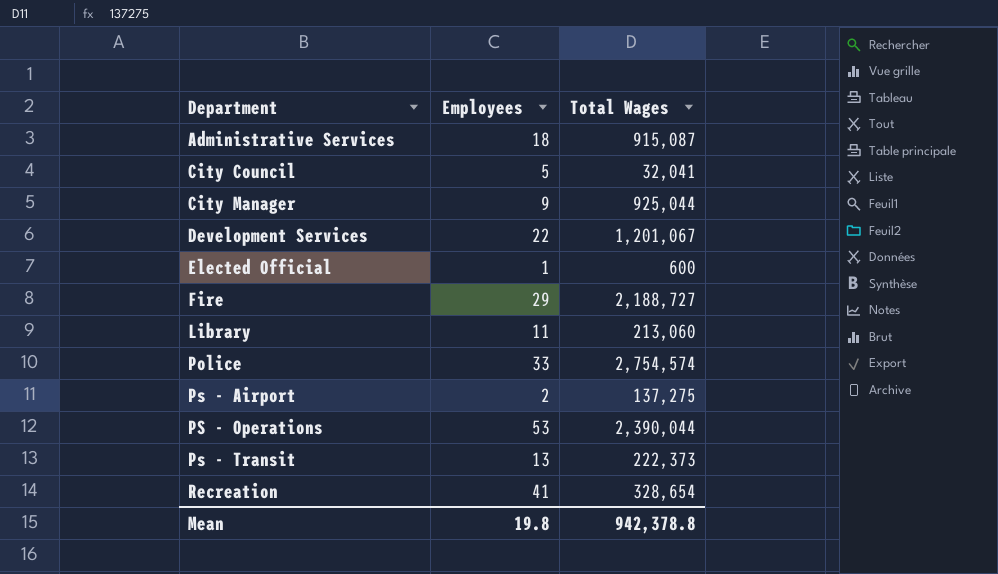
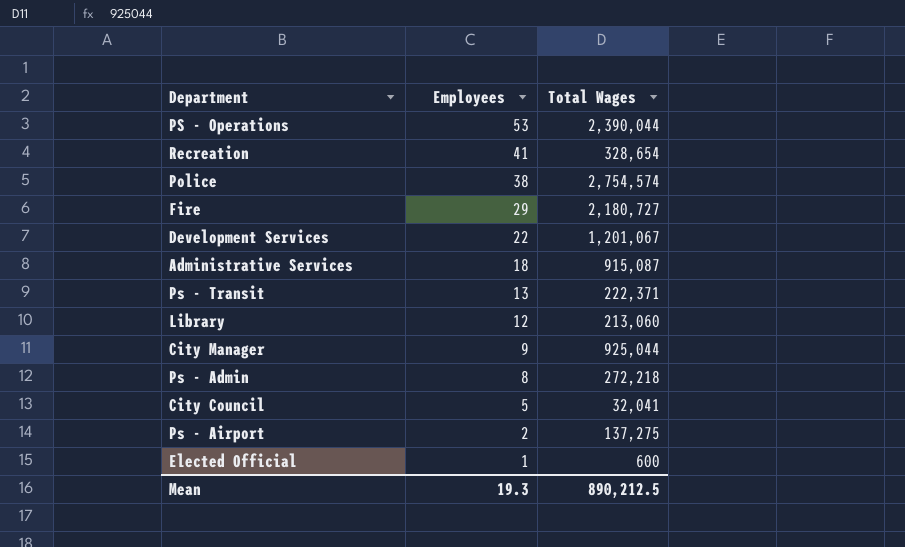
row order: Department ascending -> Employees descending
Police | Employees: 33 -> 38
Fire | Total Wages: 2,188,727 -> 2,180,727
Ps - Transit | Total Wages: 222,373 -> 222,371
Library | Employees: 11 -> 12
row Ps - Admin: none -> 8 | 272,218
Mean | Employees: 19.8 -> 19.3
Mean | Total Wages: 942,378.8 -> 890,212.5

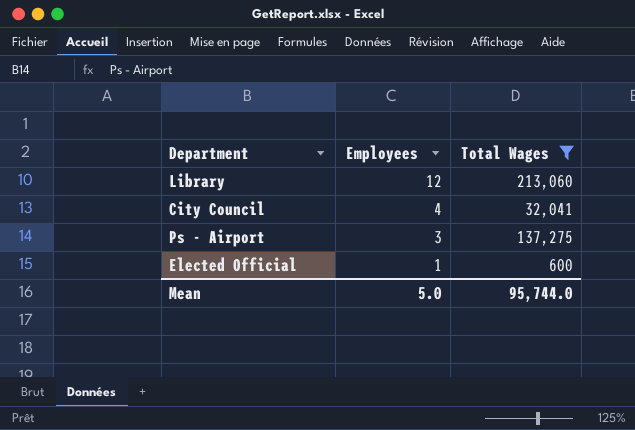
filter: none -> Total Wages <= 213,060
City Council | Employees: 5 -> 4
Ps - Airport | Employees: 2 -> 3
Mean | Employees: 19.3 -> 5.0
Mean | Total Wages: 890,212.5 -> 95,744.0

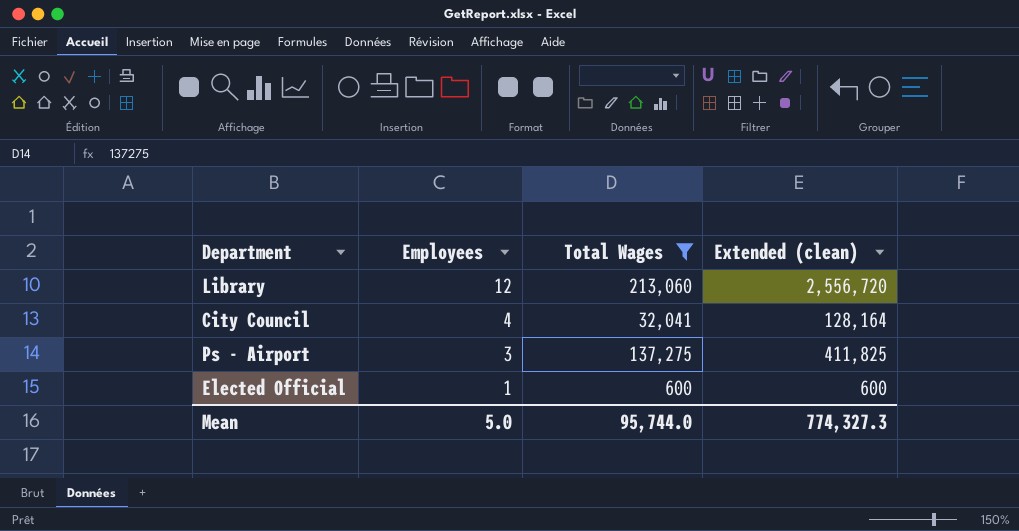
column Extended (clean) | formula: none -> [Employees] * [Total Wages]

